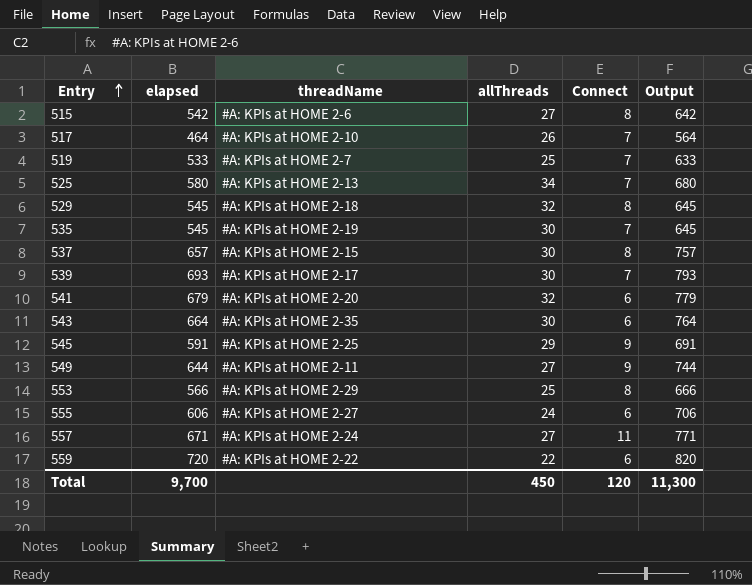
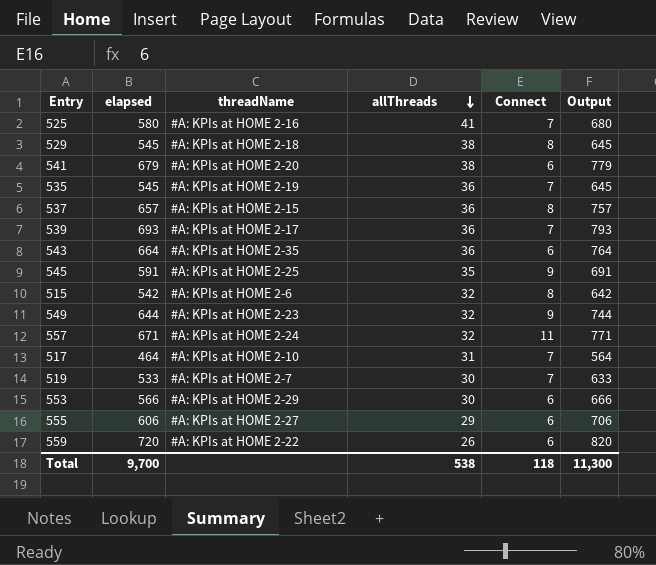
row order: Entry ascending -> allThreads descending
525 | threadName: #A: KPIs at HOME 2-13 -> #A: KPIs at HOME 2-16
525 | allThreads: 34 -> 41
529 | allThreads: 32 -> 38
541 | allThreads: 32 -> 38
535 | allThreads: 30 -> 36
537 | allThreads: 30 -> 36
539 | allThreads: 30 -> 36
543 | allThreads: 30 -> 36
545 | allThreads: 29 -> 35
515 | allThreads: 27 -> 32
549 | threadName: #A: KPIs at HOME 2-11 -> #A: KPIs at HOME 2-23
549 | allThreads: 27 -> 32
557 | allThreads: 27 -> 32
517 | allThreads: 26 -> 31
519 | allThreads: 25 -> 30
553 | allThreads: 25 -> 30
553 | Connect: 8 -> 6
555 | allThreads: 24 -> 29
559 | allThreads: 22 -> 26
Total | allThreads: 450 -> 538
Total | Connect: 120 -> 118

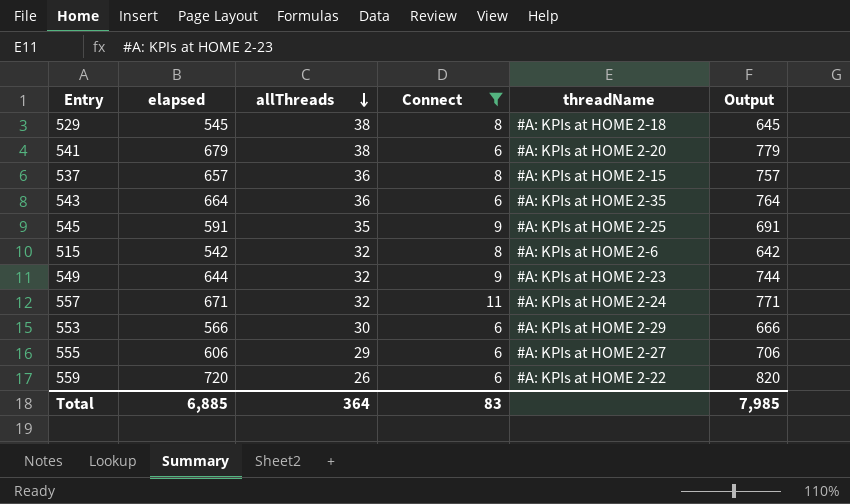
filter: none -> Connect != 7
column threadName | position: 3 -> 5
Total | elapsed: 9,700 -> 6,885
Total | allThreads: 538 -> 364
Total | Connect: 118 -> 83
Total | Output: 11,300 -> 7,985

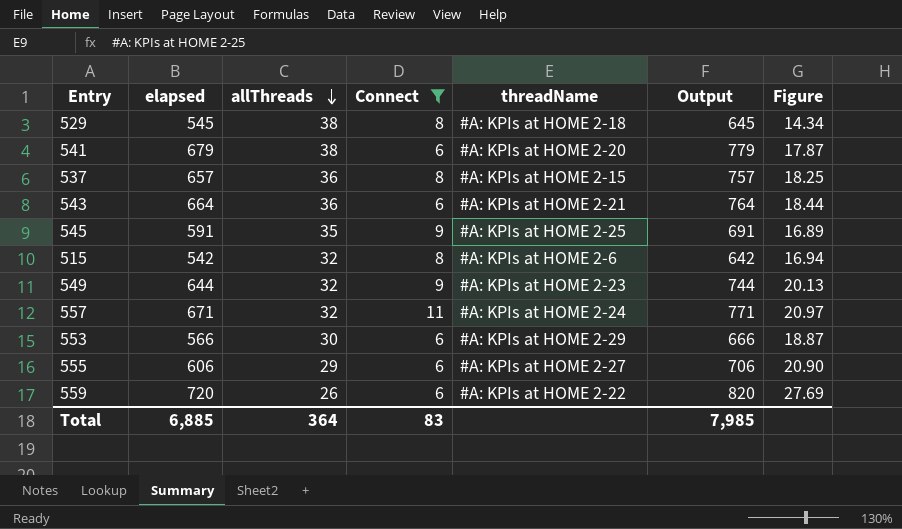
column Figure | formula: none -> [elapsed] / [allThreads]
543 | threadName: #A: KPIs at HOME 2-35 -> #A: KPIs at HOME 2-21

